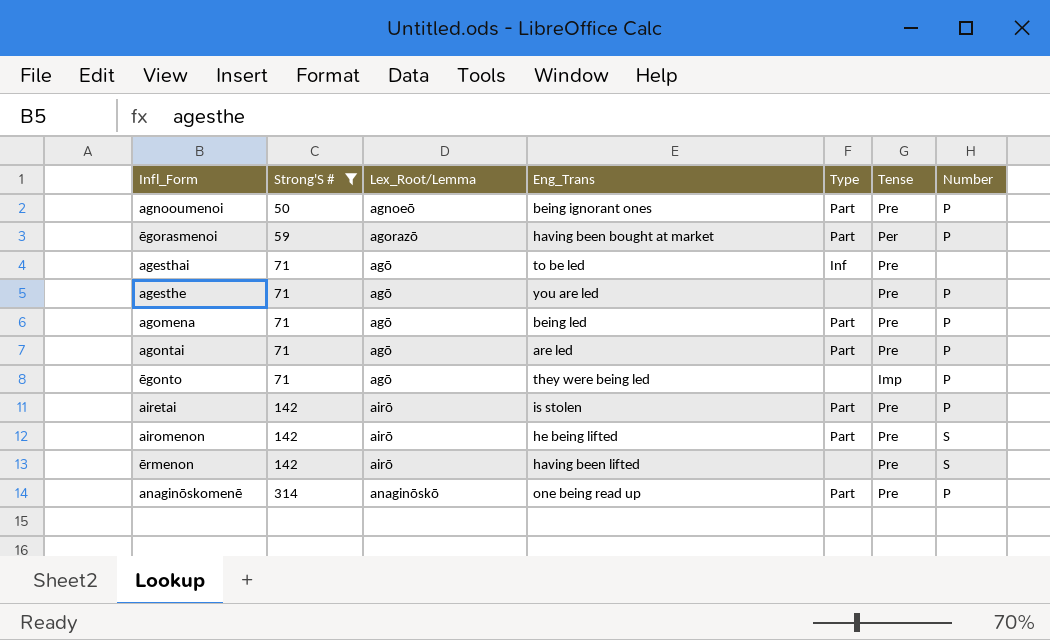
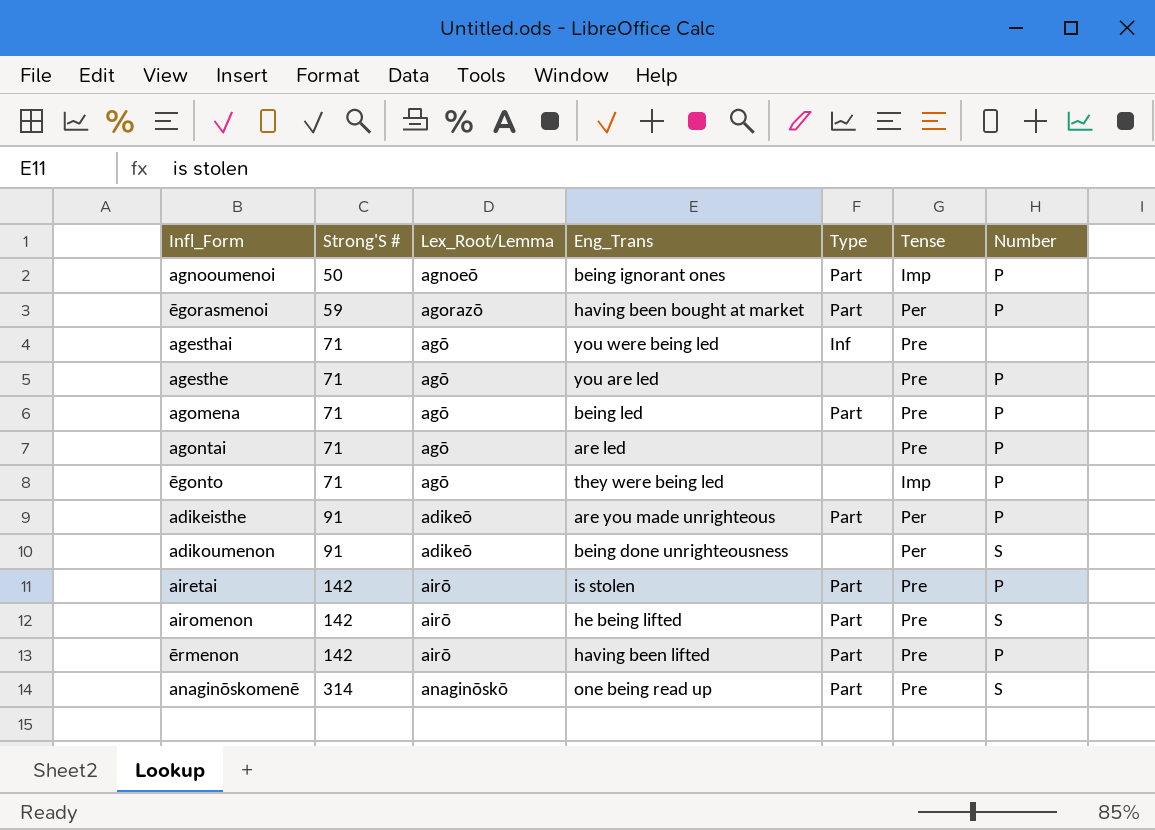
filter: Strong'S # != 91 -> none
agnooumenoi | Tense: Pre -> Imp
agesthai | Eng_Trans: to be led -> you were being led
agontai | Type: Part -> none
ērmenon | Type: none -> Part
ērmenon | Number: S -> P
anaginōskomenē | Number: P -> S

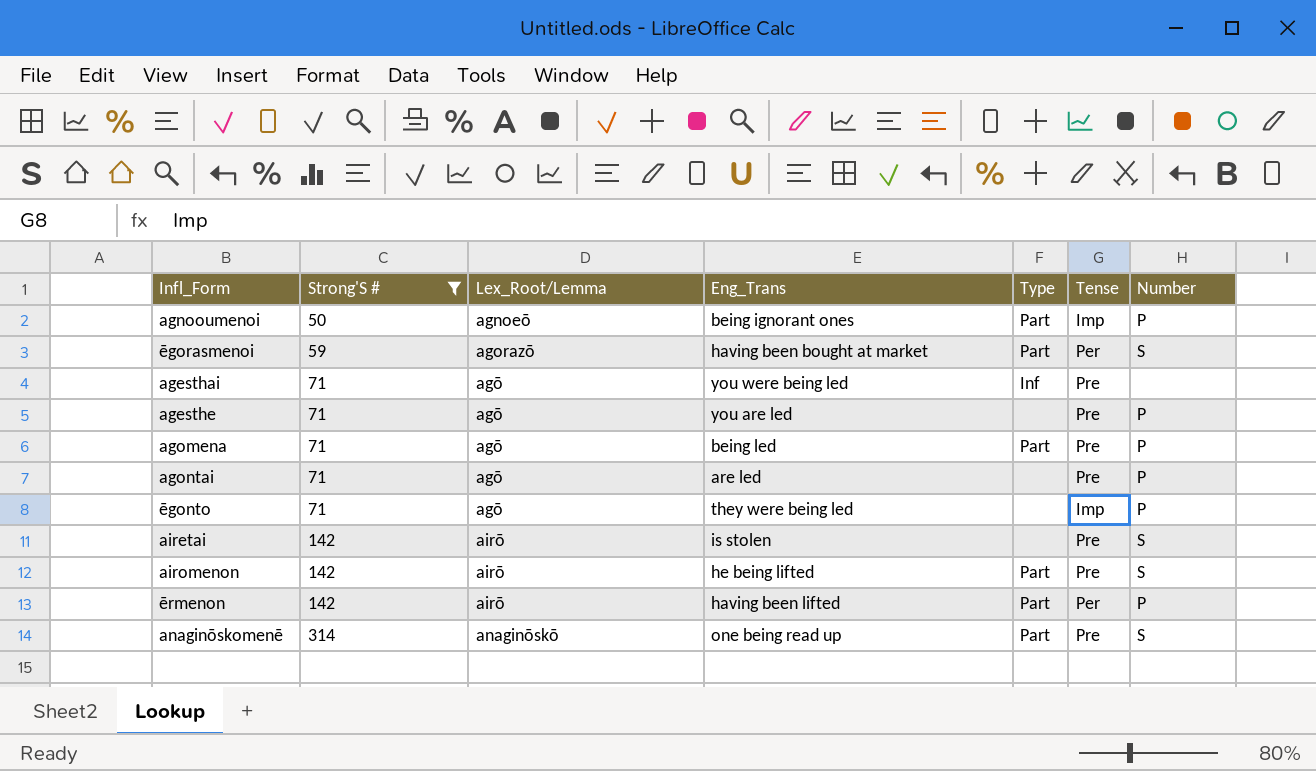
filter: none -> Strong'S # != 91
ēgorasmenoi | Number: P -> S
airetai | Type: Part -> none
airetai | Number: P -> S
ērmenon | Tense: Pre -> Per

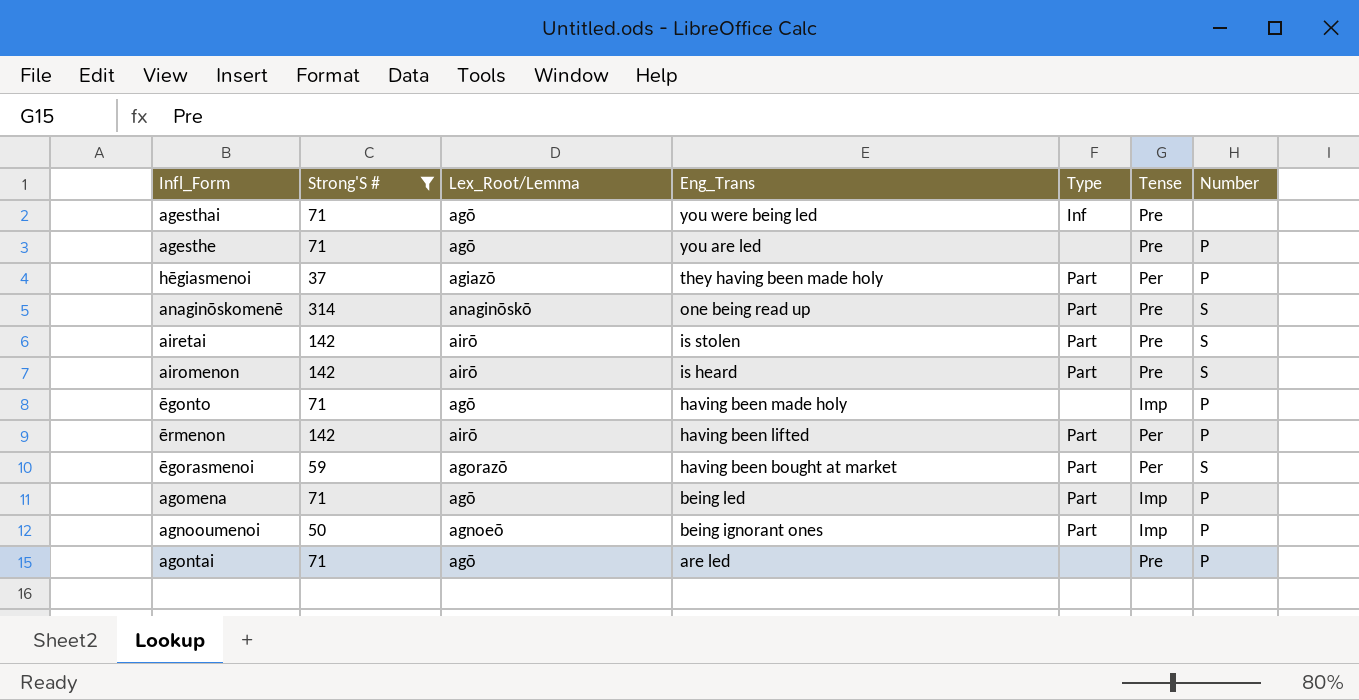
row order: Strong'S # ascending -> Eng_Trans descending
row hēgiasmenoi: none -> 37 | agiazō | they having been made holy | Part | Per | P
airetai | Type: none -> Part
airomenon | Eng_Trans: he being lifted -> is heard
ēgonto | Eng_Trans: they were being led -> having been made holy
agomena | Tense: Pre -> Imp

